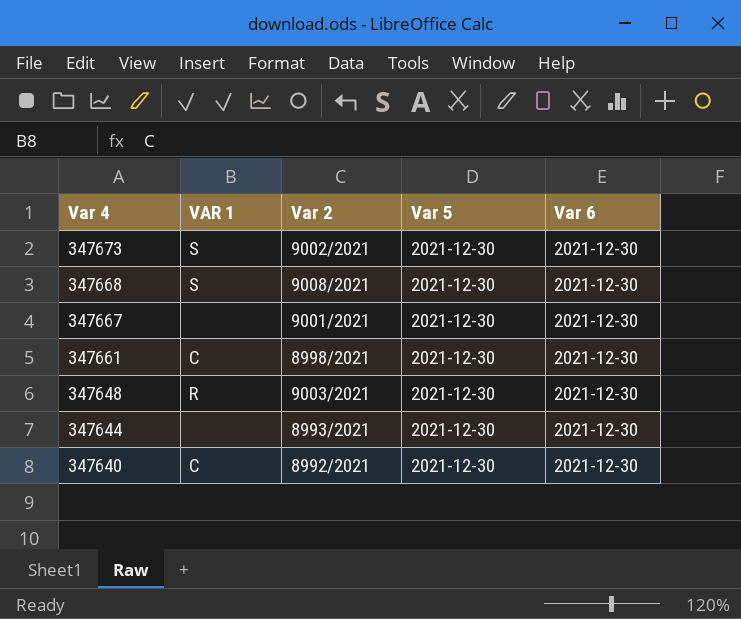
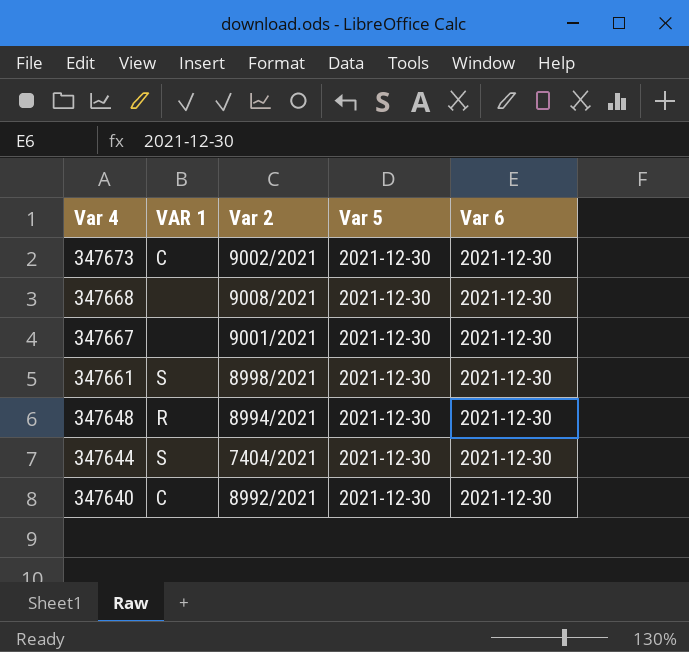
347673 | VAR 1: S -> C
347668 | VAR 1: S -> none
347661 | VAR 1: C -> S
347648 | Var 2: 9003/2021 -> 8994/2021
347644 | VAR 1: none -> S
347644 | Var 2: 8993/2021 -> 7404/2021

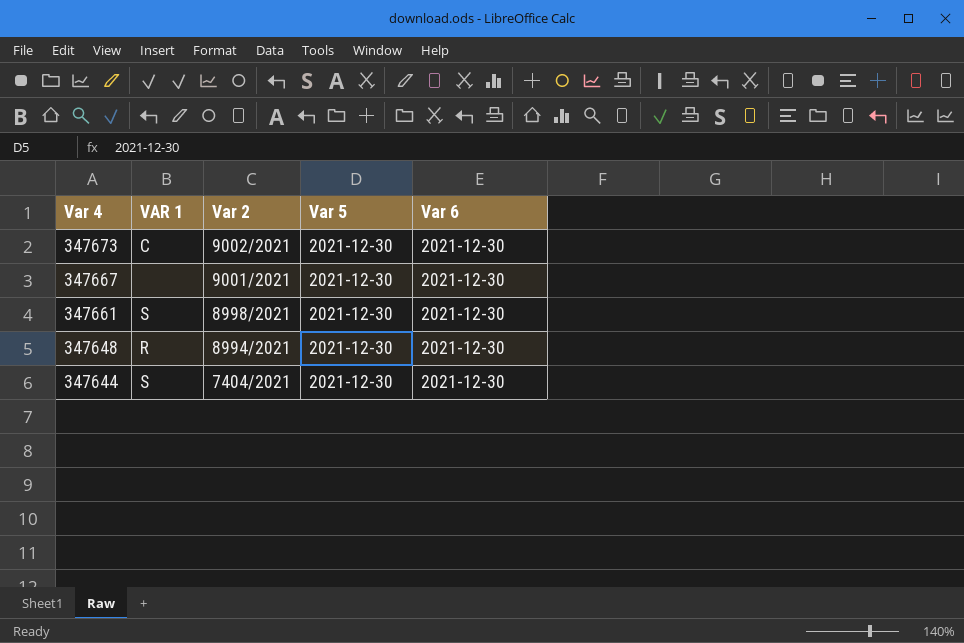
row 347668: none | 9008/2021 | 2021-12-30 | 2021-12-30 -> none
row 347640: C | 8992/2021 | 2021-12-30 | 2021-12-30 -> none

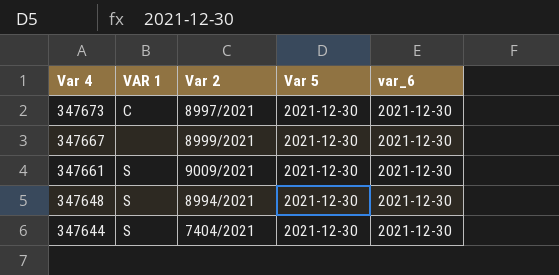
column name: Var 6 -> var_6
347673 | Var 2: 9002/2021 -> 8997/2021
347667 | Var 2: 9001/2021 -> 8999/2021
347661 | Var 2: 8998/2021 -> 9009/2021
347648 | VAR 1: R -> S

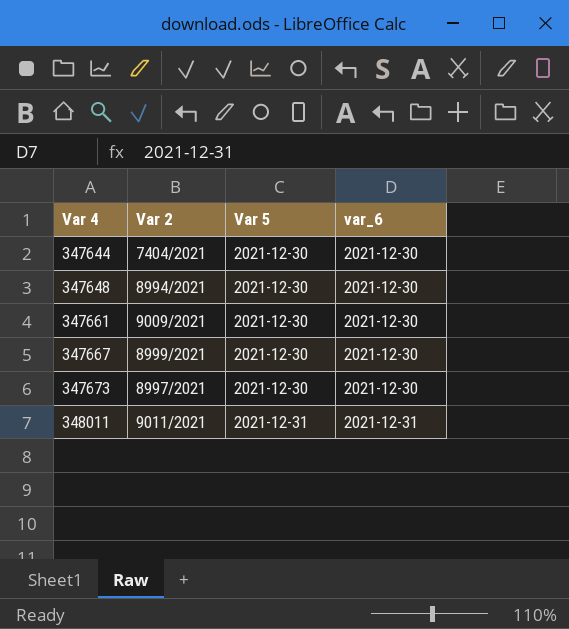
row order: Var 4 descending -> Var 4 ascending
column VAR 1 | position: 2 -> none
row 348011: none -> 9011/2021 | 2021-12-31 | 2021-12-31

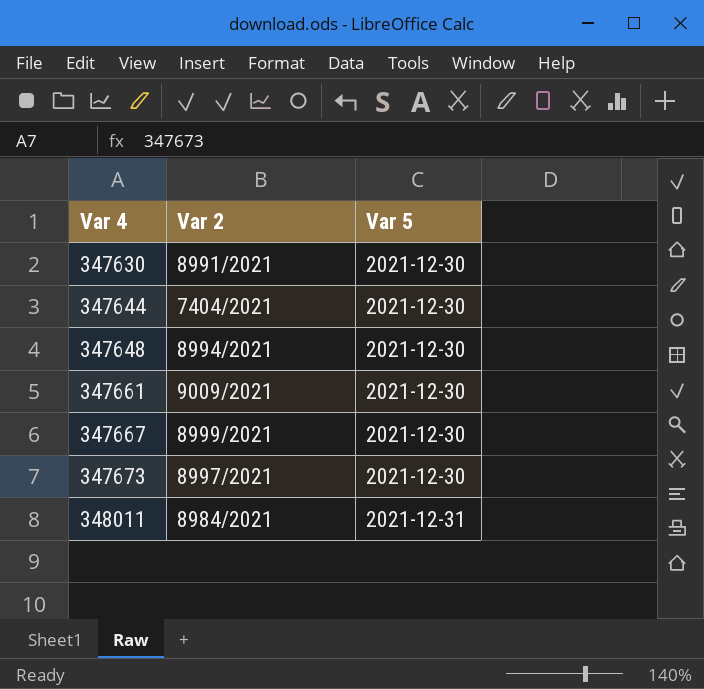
column var_6 | position: 4 -> none
row 347630: none -> 8991/2021 | 2021-12-30
348011 | Var 2: 9011/2021 -> 8984/2021

